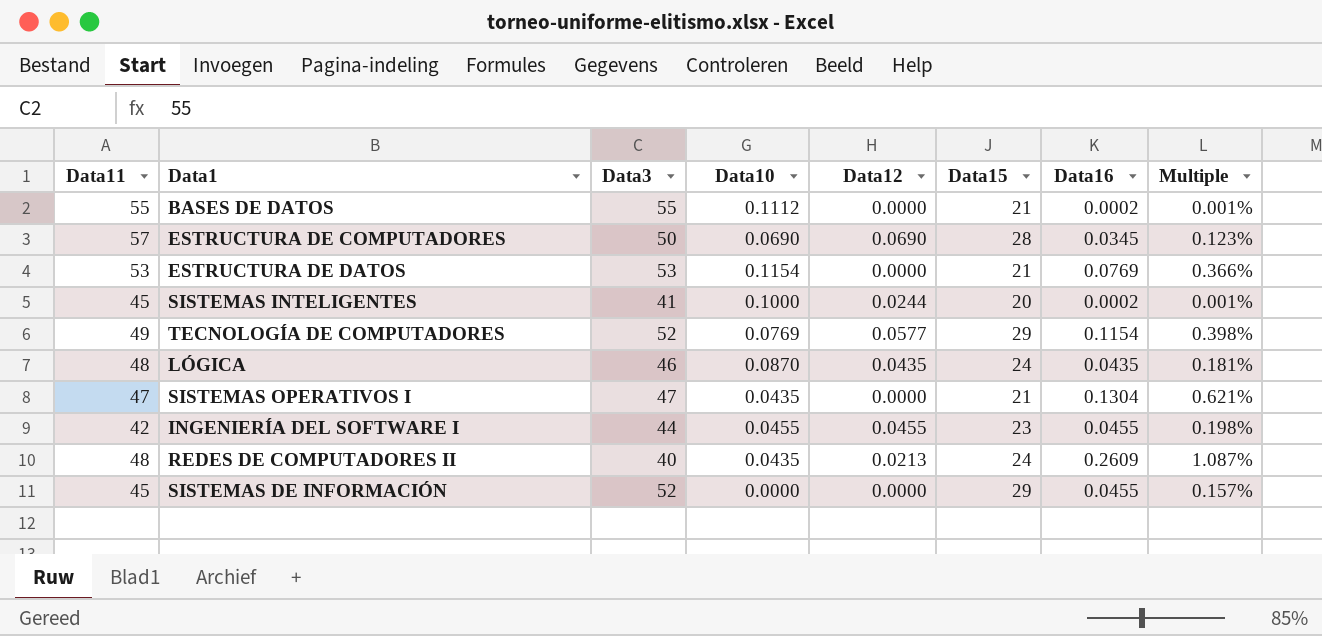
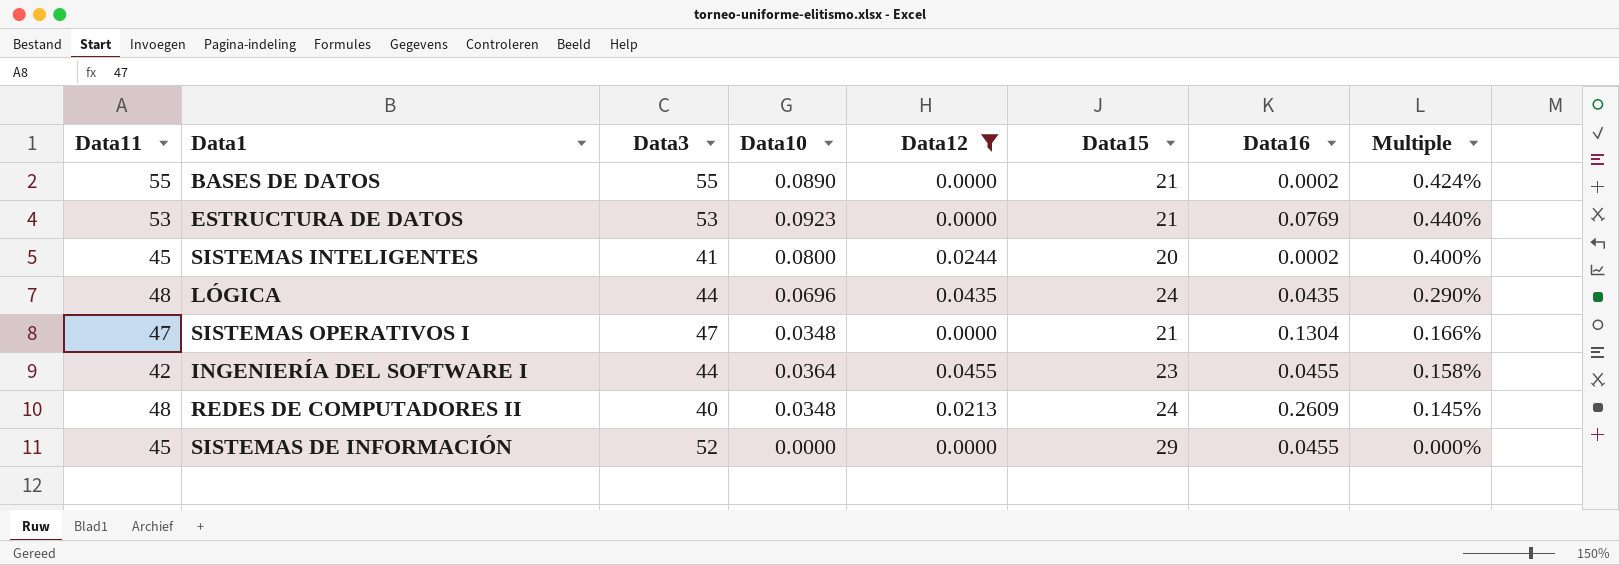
filter: none -> Data12 <= 0.0455
column Multiple | formula: [Data16] / [Data15] -> [Data10] / [Data15]
BASES DE DATOS | Data10: 0.1112 -> 0.0890
ESTRUCTURA DE DATOS | Data10: 0.1154 -> 0.0923
SISTEMAS INTELIGENTES | Data10: 0.1000 -> 0.0800
LÓGICA | Data3: 46 -> 44
LÓGICA | Data10: 0.0870 -> 0.0696
SISTEMAS OPERATIVOS I | Data10: 0.0435 -> 0.0348
INGENIERÍA DEL SOFTWARE I | Data10: 0.0455 -> 0.0364
REDES DE COMPUTADORES II | Data10: 0.0435 -> 0.0348

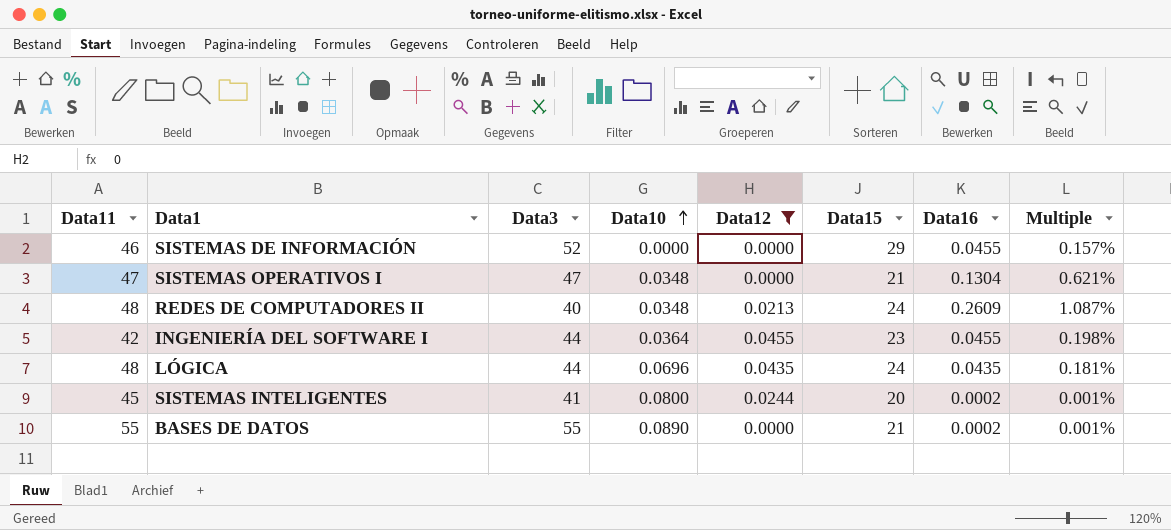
row order: none -> Data10 ascending
column Multiple | formula: [Data10] / [Data15] -> [Data16] / [Data15]
row ESTRUCTURA DE DATOS: 53 | 53 | 0.0923 | 0.0000 | 21 | 0.0769 | 0.440% -> none
SISTEMAS DE INFORMACIÓN | Data11: 45 -> 46

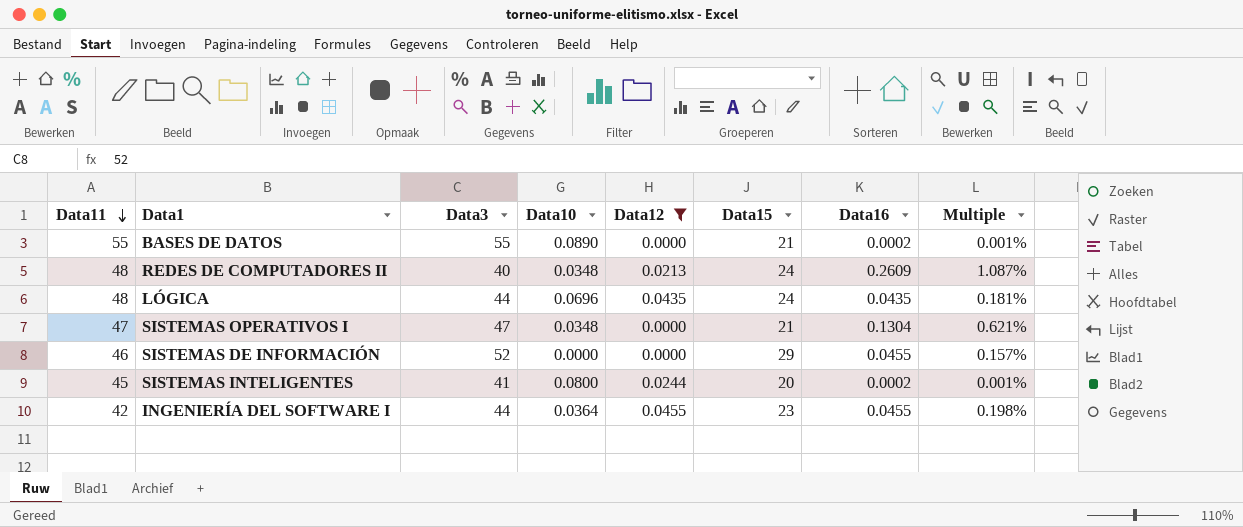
row order: Data10 ascending -> Data11 descending

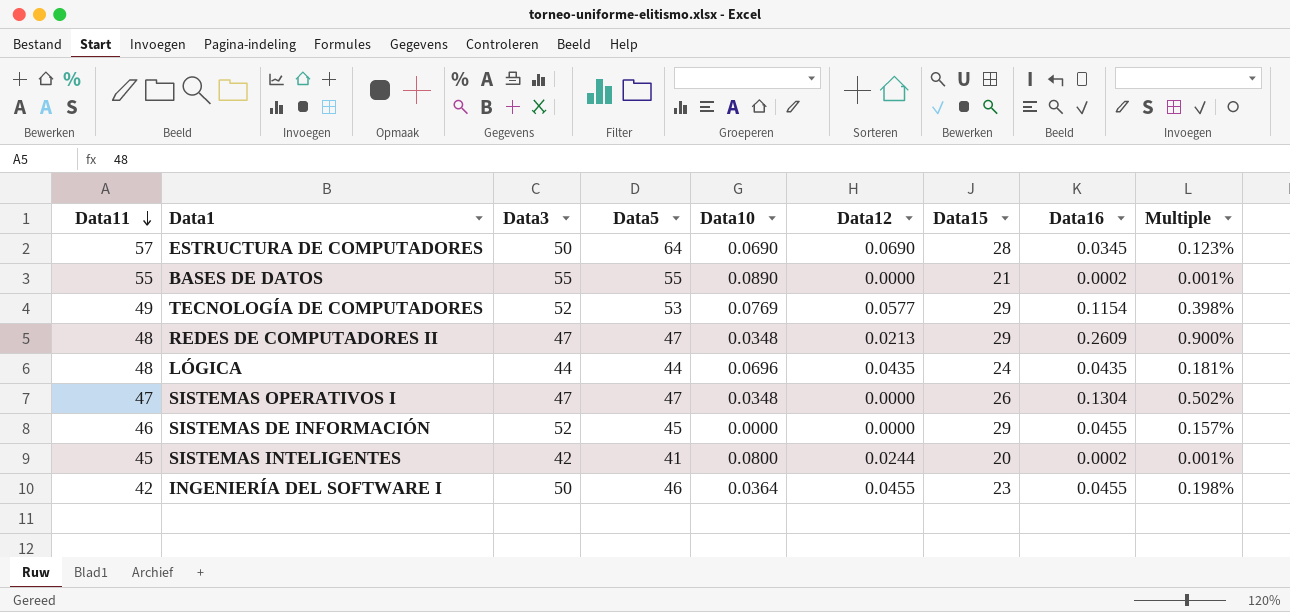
filter: Data12 <= 0.0455 -> none
column Data5 | position: none -> 4
REDES DE COMPUTADORES II | Data3: 40 -> 47
REDES DE COMPUTADORES II | Data15: 24 -> 29
REDES DE COMPUTADORES II | Multiple: 1.087% -> 0.900%
SISTEMAS OPERATIVOS I | Data15: 21 -> 26
SISTEMAS OPERATIVOS I | Multiple: 0.621% -> 0.502%
SISTEMAS INTELIGENTES | Data3: 41 -> 42
INGENIERÍA DEL SOFTWARE I | Data3: 44 -> 50

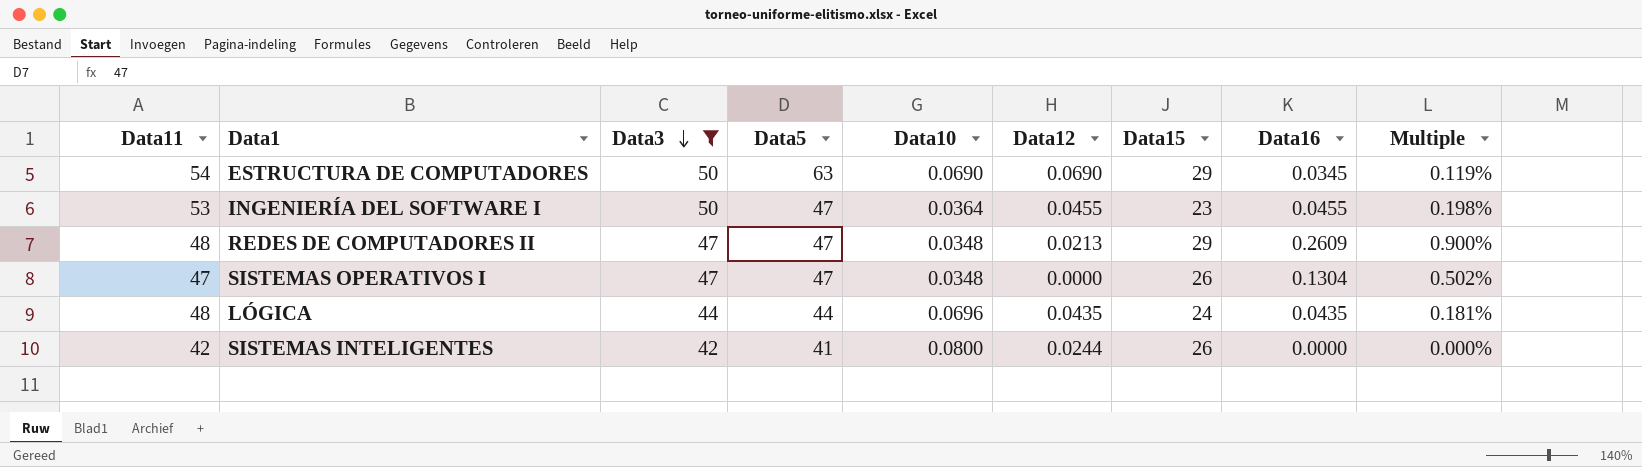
filter: none -> Data3 <= 50
row order: Data11 descending -> Data3 descending
ESTRUCTURA DE COMPUTADORES | Data11: 57 -> 54
ESTRUCTURA DE COMPUTADORES | Data5: 64 -> 63
ESTRUCTURA DE COMPUTADORES | Data15: 28 -> 29
ESTRUCTURA DE COMPUTADORES | Multiple: 0.123% -> 0.119%
INGENIERÍA DEL SOFTWARE I | Data11: 42 -> 53
INGENIERÍA DEL SOFTWARE I | Data5: 46 -> 47
SISTEMAS INTELIGENTES | Data11: 45 -> 42
SISTEMAS INTELIGENTES | Data15: 20 -> 26
SISTEMAS INTELIGENTES | Data16: 0.0002 -> 0.0000
SISTEMAS INTELIGENTES | Multiple: 0.001% -> 0.000%

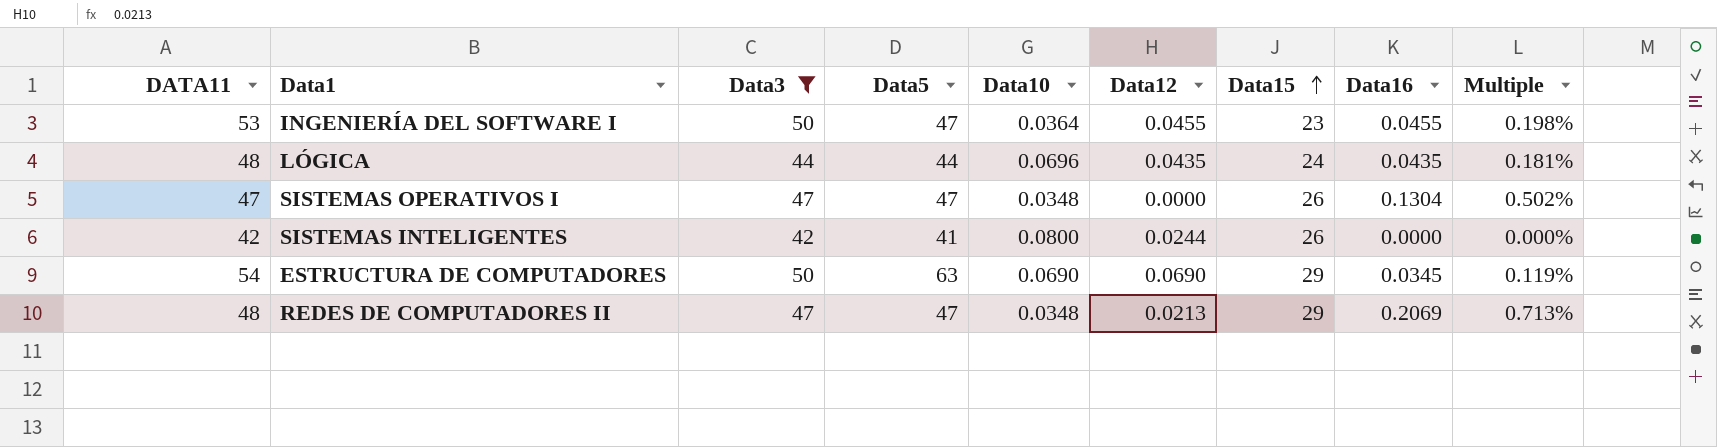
row order: Data3 descending -> Data15 ascending
column name: Data11 -> DATA11
REDES DE COMPUTADORES II | Data16: 0.2609 -> 0.2069
REDES DE COMPUTADORES II | Multiple: 0.900% -> 0.713%

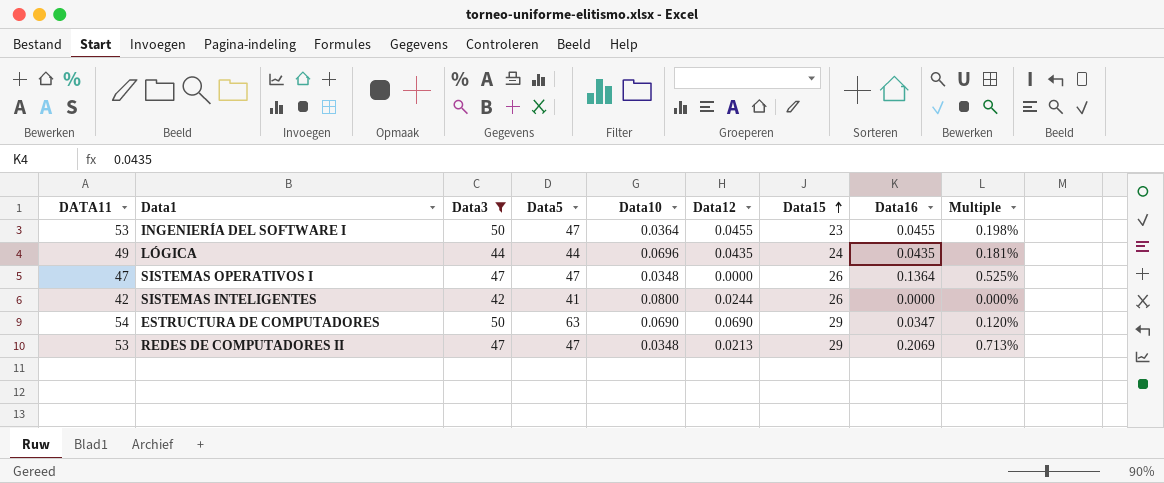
LÓGICA | DATA11: 48 -> 49
SISTEMAS OPERATIVOS I | Data16: 0.1304 -> 0.1364
SISTEMAS OPERATIVOS I | Multiple: 0.502% -> 0.525%
ESTRUCTURA DE COMPUTADORES | Data16: 0.0345 -> 0.0347
ESTRUCTURA DE COMPUTADORES | Multiple: 0.119% -> 0.120%
REDES DE COMPUTADORES II | DATA11: 48 -> 53

